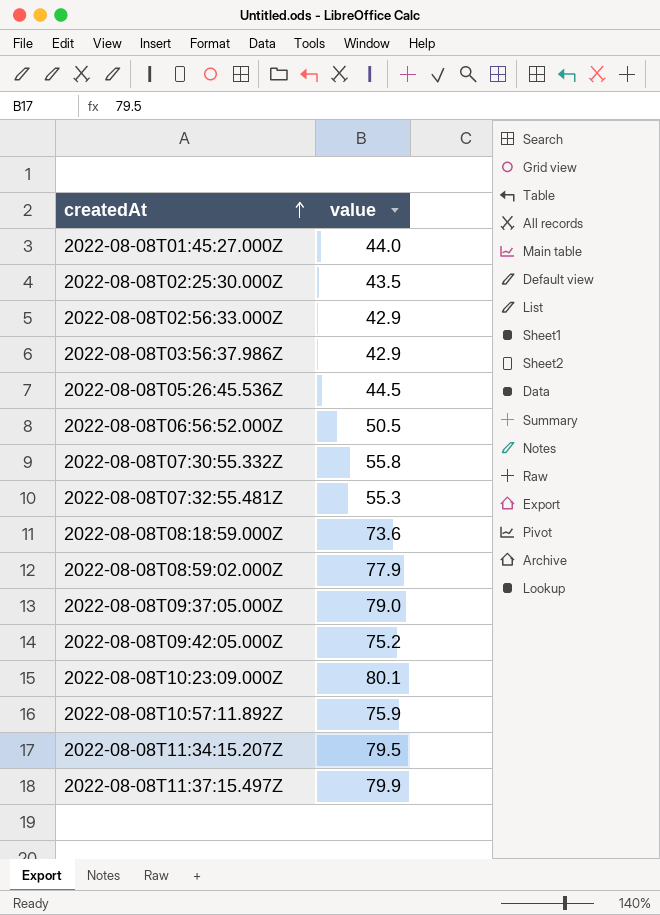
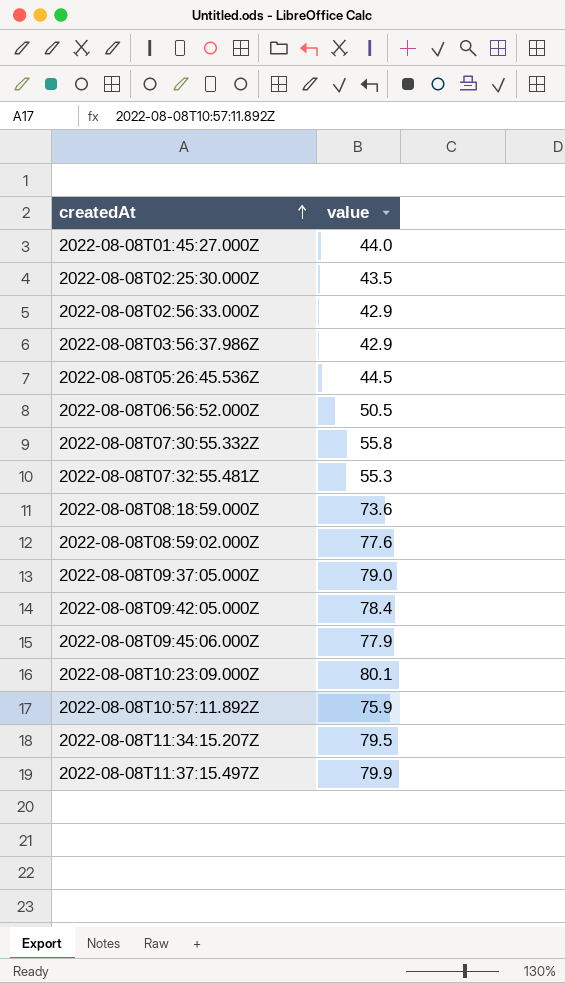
2022-08-08T08:59:02.000Z | value: 77.9 -> 77.6
2022-08-08T09:42:05.000Z | value: 75.2 -> 78.4
row 2022-08-08T09:45:06.000Z: none -> 77.9

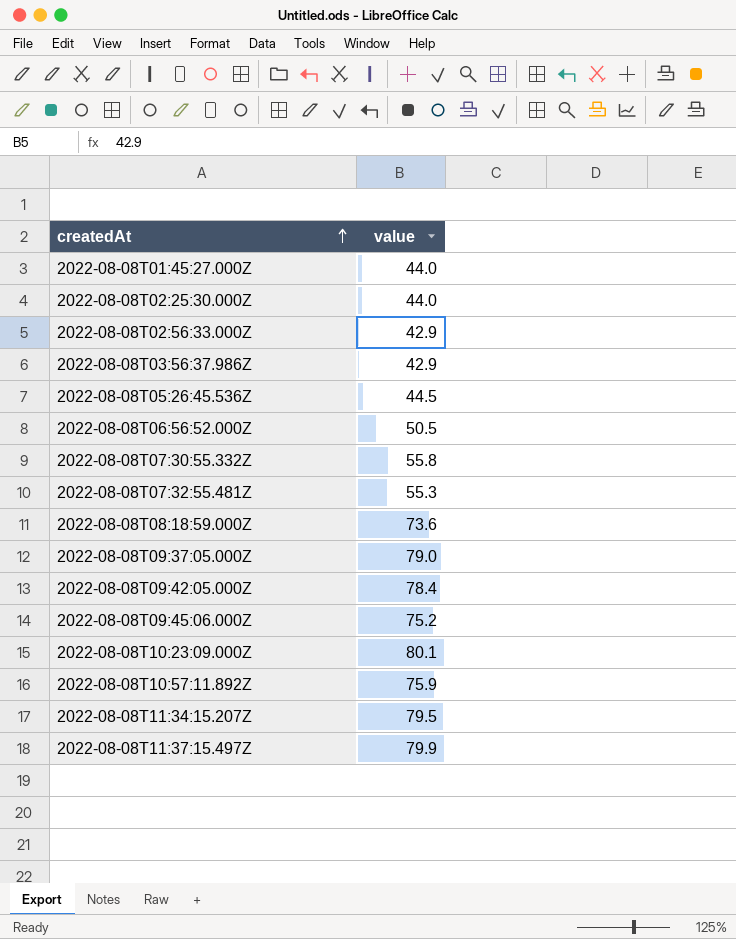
row 2022-08-08T08:59:02.000Z: 77.6 -> none
2022-08-08T02:25:30.000Z | value: 43.5 -> 44.0
2022-08-08T09:45:06.000Z | value: 77.9 -> 75.2

